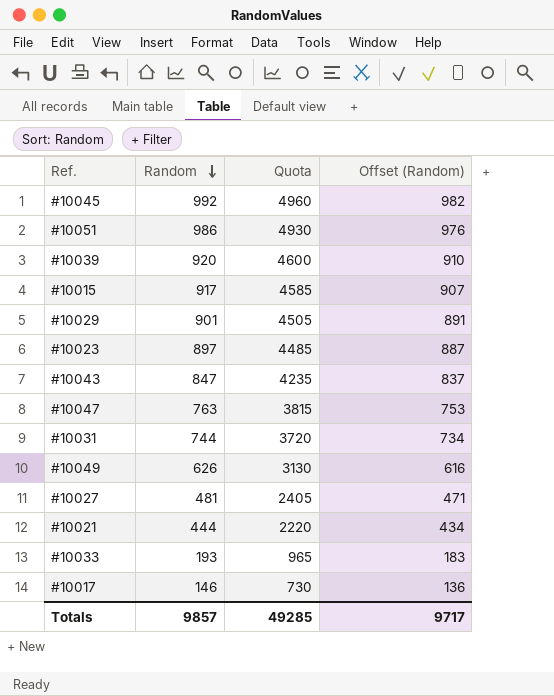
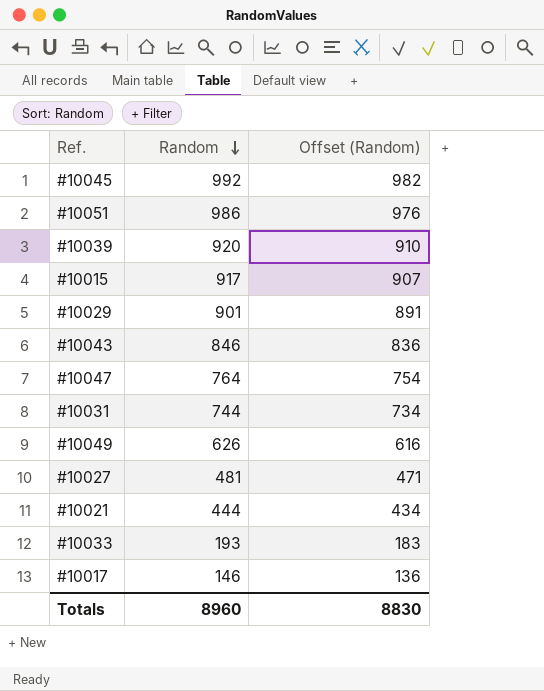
column Quota | formula: [Random] * 5 -> none
row #10023: 897 | 4485 | 887 -> none
#10043 | Random: 847 -> 846
#10043 | Offset (Random): 837 -> 836
#10047 | Random: 763 -> 764
#10047 | Offset (Random): 753 -> 754
Totals | Random: 9857 -> 8960
Totals | Offset (Random): 9717 -> 8830

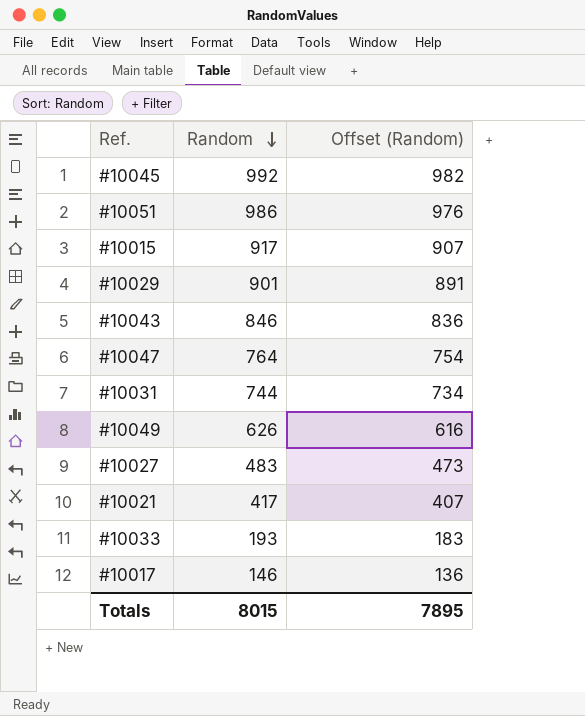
row #10039: 920 | 910 -> none
#10027 | Random: 481 -> 483
#10027 | Offset (Random): 471 -> 473
#10021 | Random: 444 -> 417
#10021 | Offset (Random): 434 -> 407
Totals | Random: 8960 -> 8015
Totals | Offset (Random): 8830 -> 7895

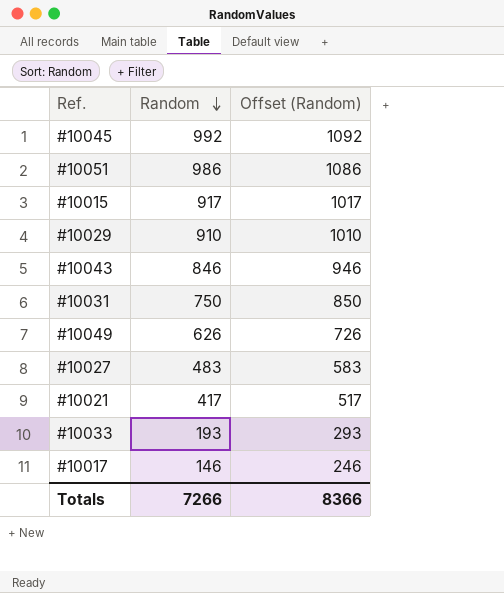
column Offset (Random) | formula: [Random] - 10 -> [Random] + 100
row #10047: 764 | 754 -> none
#10029 | Random: 901 -> 910
#10031 | Random: 744 -> 750
Totals | Random: 8015 -> 7266
Totals | Offset (Random): 7895 -> 8366

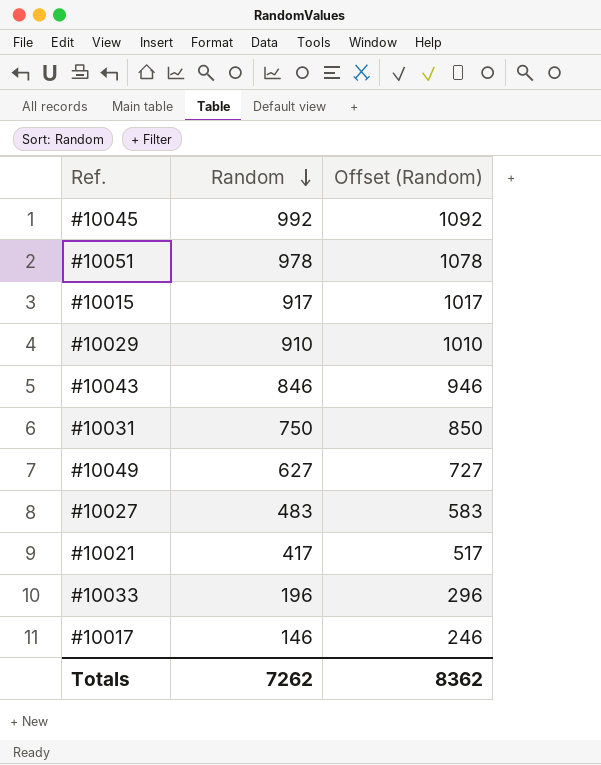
#10051 | Random: 986 -> 978
#10051 | Offset (Random): 1086 -> 1078
#10049 | Random: 626 -> 627
#10049 | Offset (Random): 726 -> 727
#10033 | Random: 193 -> 196
#10033 | Offset (Random): 293 -> 296
Totals | Random: 7266 -> 7262
Totals | Offset (Random): 8366 -> 8362

